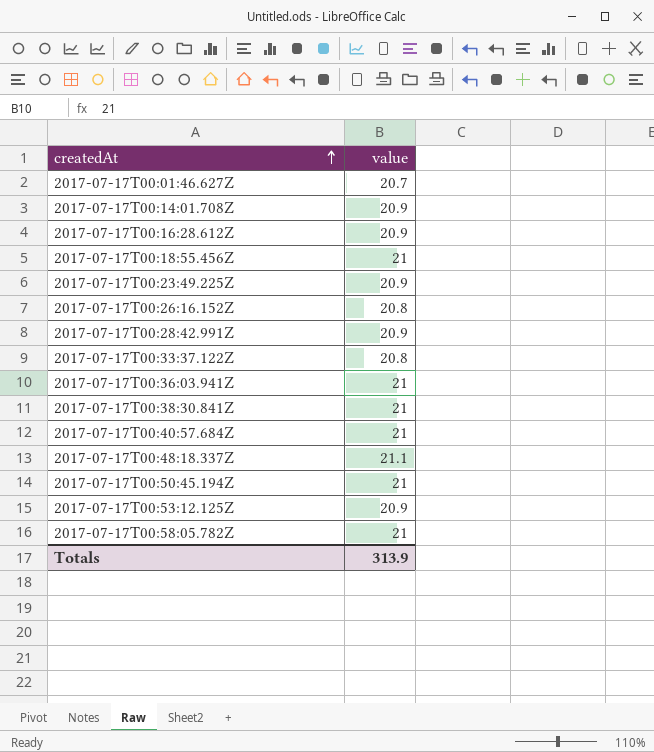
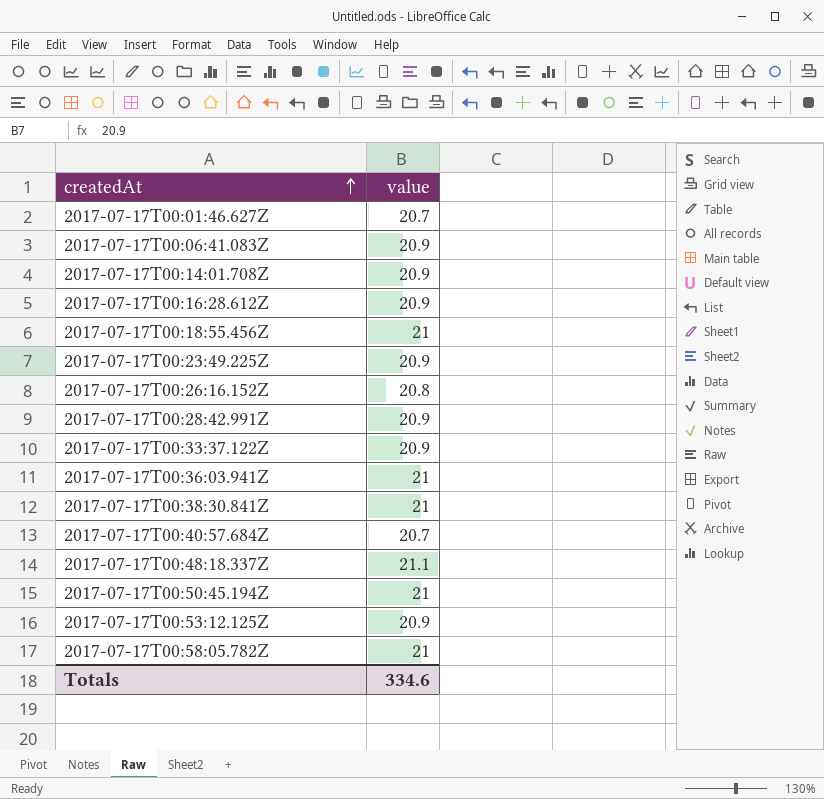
row 2017-07-17T00:06:41.083Z: none -> 20.9
2017-07-17T00:33:37.122Z | value: 20.8 -> 20.9
2017-07-17T00:40:57.684Z | value: 21 -> 20.7
Totals | value: 313.9 -> 334.6

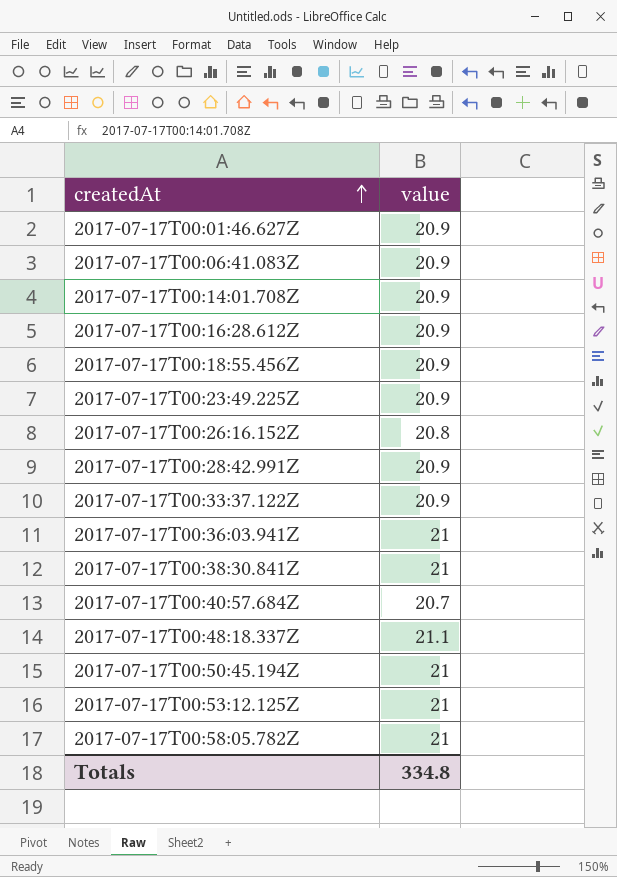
2017-07-17T00:01:46.627Z | value: 20.7 -> 20.9
2017-07-17T00:18:55.456Z | value: 21 -> 20.9
2017-07-17T00:53:12.125Z | value: 20.9 -> 21
Totals | value: 334.6 -> 334.8

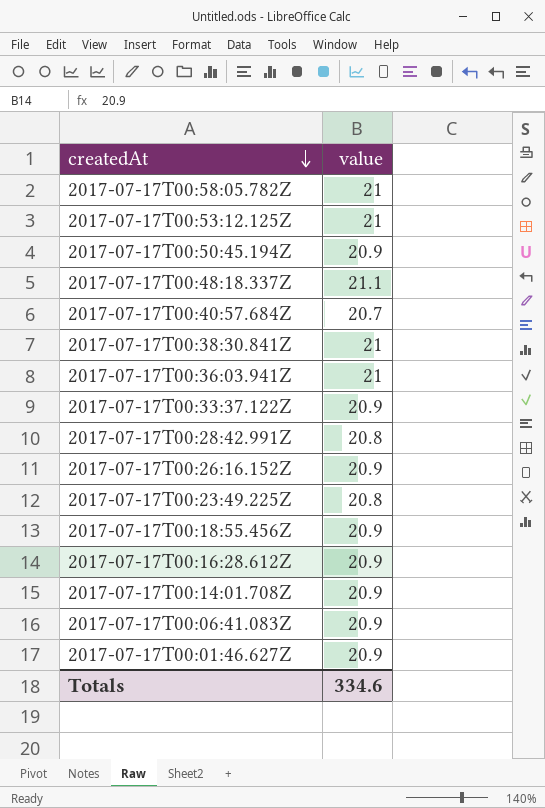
row order: createdAt ascending -> createdAt descending
2017-07-17T00:50:45.194Z | value: 21 -> 20.9
2017-07-17T00:28:42.991Z | value: 20.9 -> 20.8
2017-07-17T00:26:16.152Z | value: 20.8 -> 20.9
2017-07-17T00:23:49.225Z | value: 20.9 -> 20.8
Totals | value: 334.8 -> 334.6

